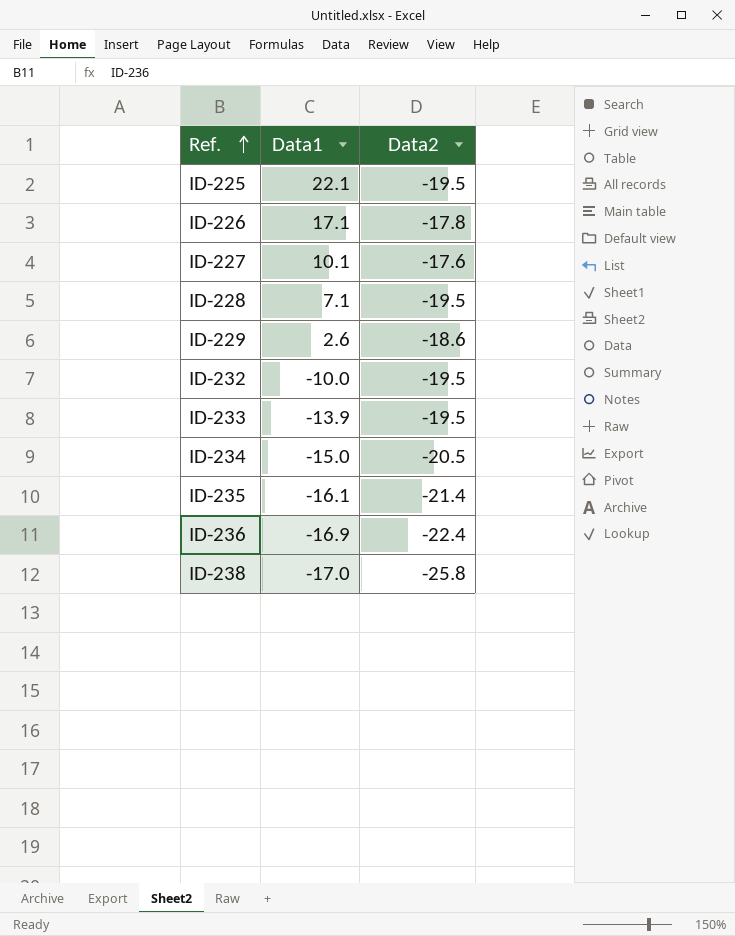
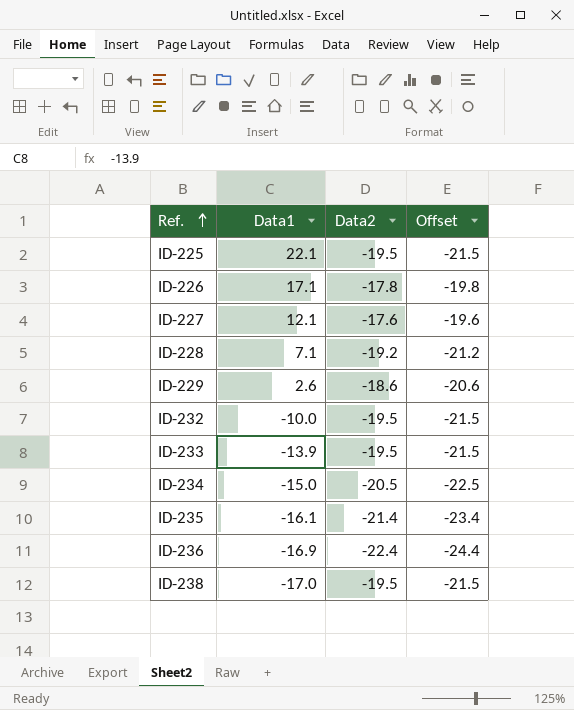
column Offset | formula: none -> [Data2] - 2
ID-227 | Data1: 10.1 -> 12.1
ID-228 | Data2: -19.5 -> -19.2
ID-238 | Data2: -25.8 -> -19.5

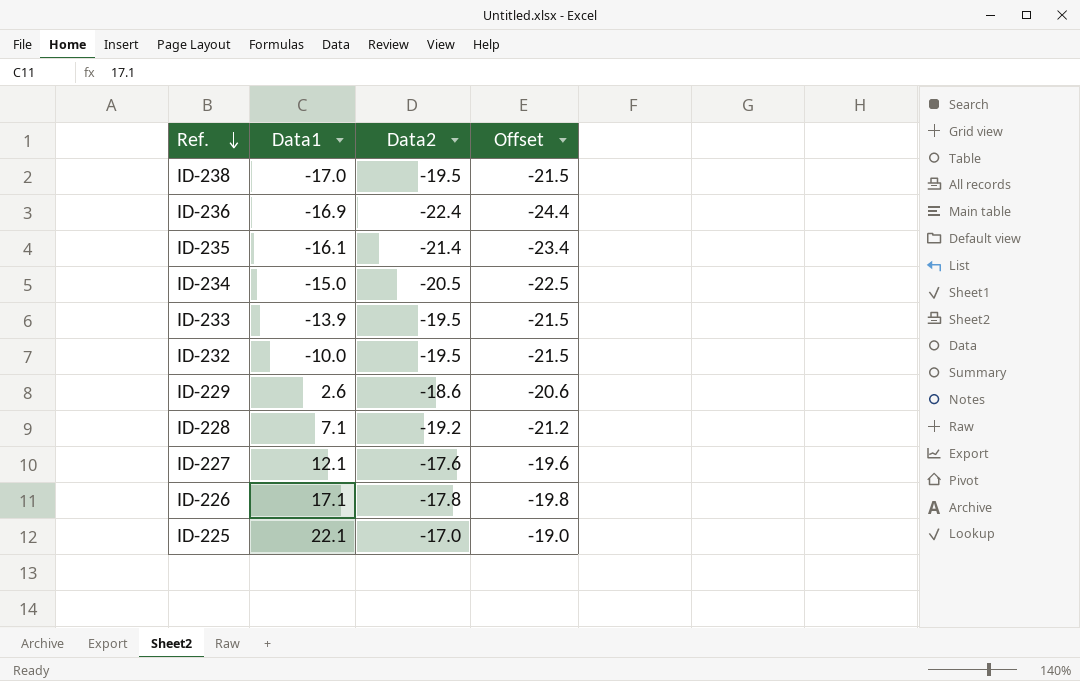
row order: Ref. ascending -> Ref. descending
ID-225 | Data2: -19.5 -> -17.0
ID-225 | Offset: -21.5 -> -19.0

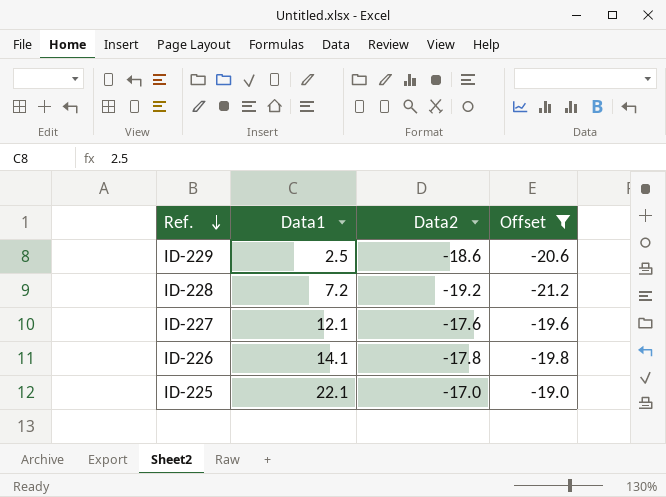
filter: none -> Offset >= -21.2
ID-229 | Data1: 2.6 -> 2.5
ID-228 | Data1: 7.1 -> 7.2
ID-226 | Data1: 17.1 -> 14.1

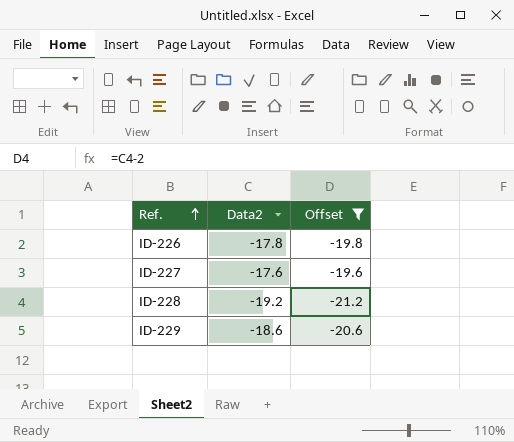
row order: Ref. descending -> Ref. ascending
column Data1 | position: 2 -> none
row ID-225: 22.1 | -17.0 | -19.0 -> none

